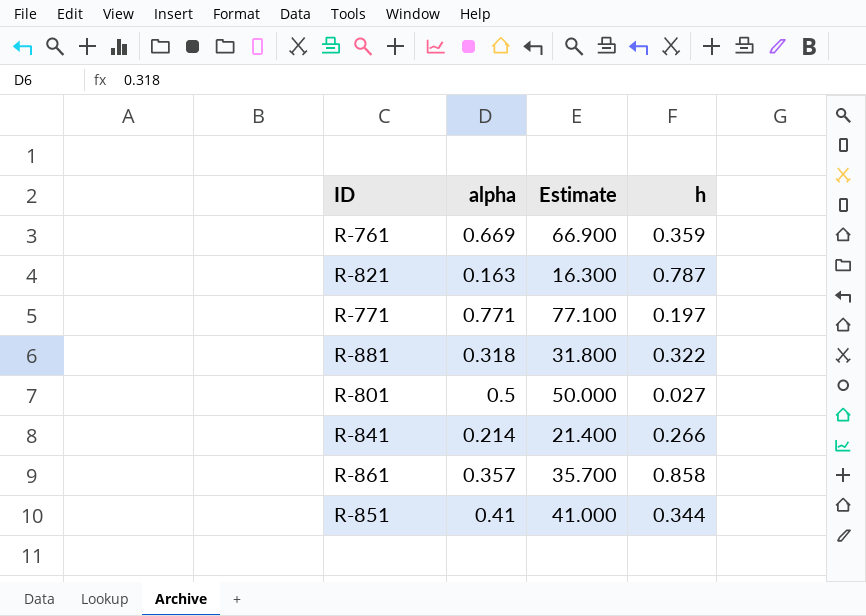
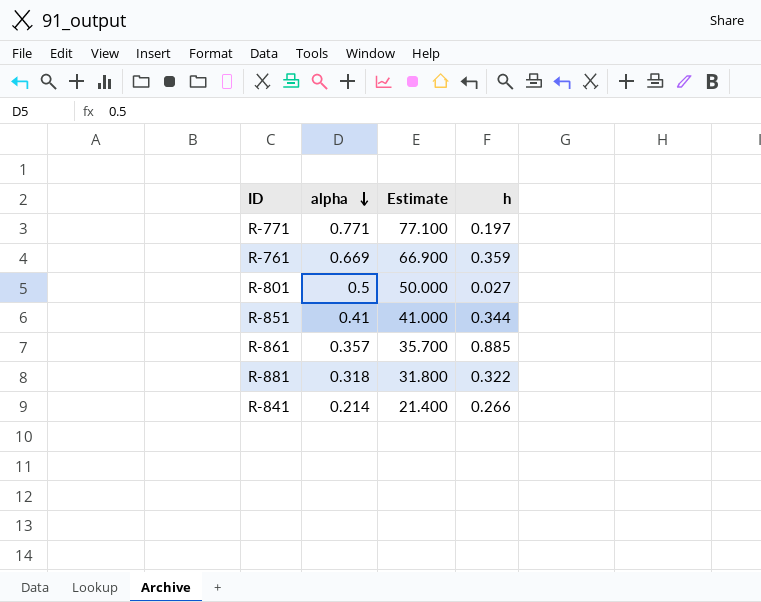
row order: none -> alpha descending
row R-821: 0.163 | 16.300 | 0.787 -> none
R-861 | h: 0.858 -> 0.885

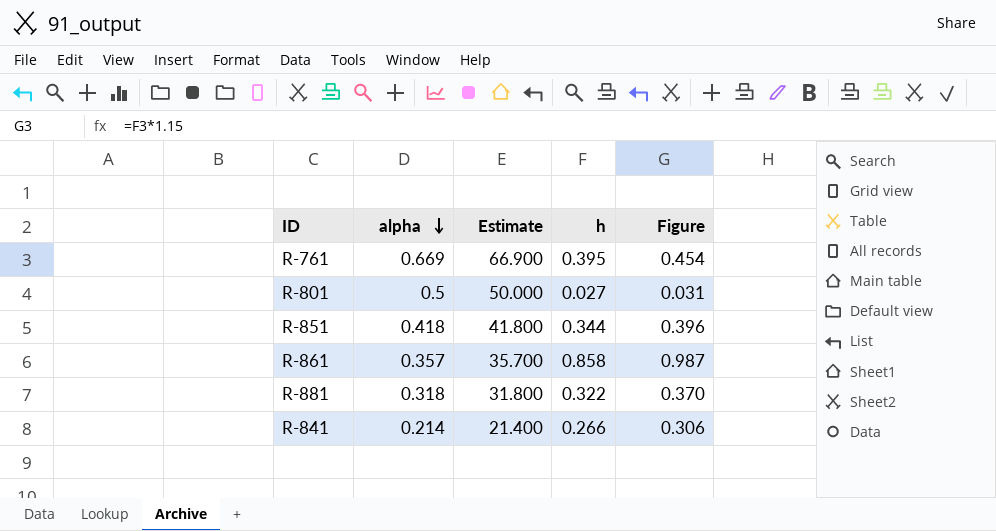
column Figure | formula: none -> [h] * 1.15
row R-771: 0.771 | 77.100 | 0.197 -> none
R-761 | h: 0.359 -> 0.395
R-851 | alpha: 0.41 -> 0.418
R-851 | Estimate: 41.000 -> 41.800
R-861 | h: 0.885 -> 0.858

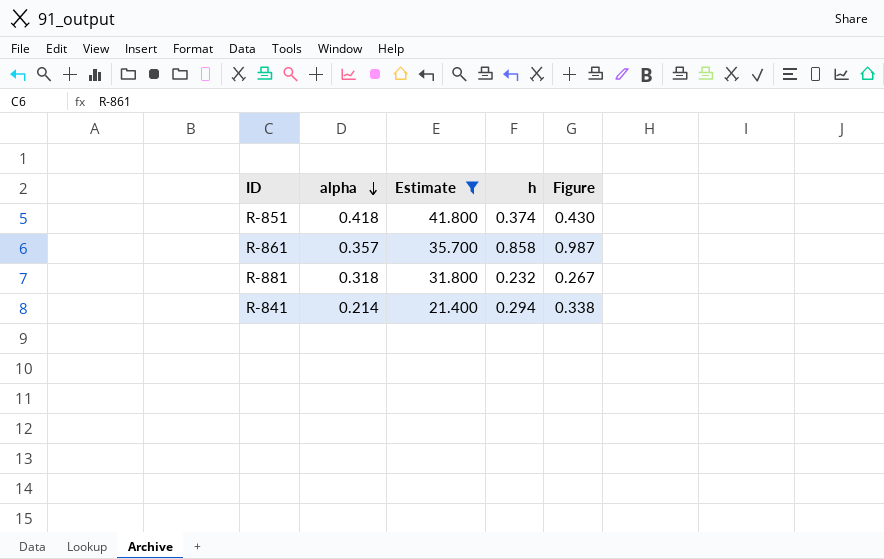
filter: none -> Estimate <= 41.800
R-851 | h: 0.344 -> 0.374
R-851 | Figure: 0.396 -> 0.430
R-881 | h: 0.322 -> 0.232
R-881 | Figure: 0.370 -> 0.267
R-841 | h: 0.266 -> 0.294
R-841 | Figure: 0.306 -> 0.338

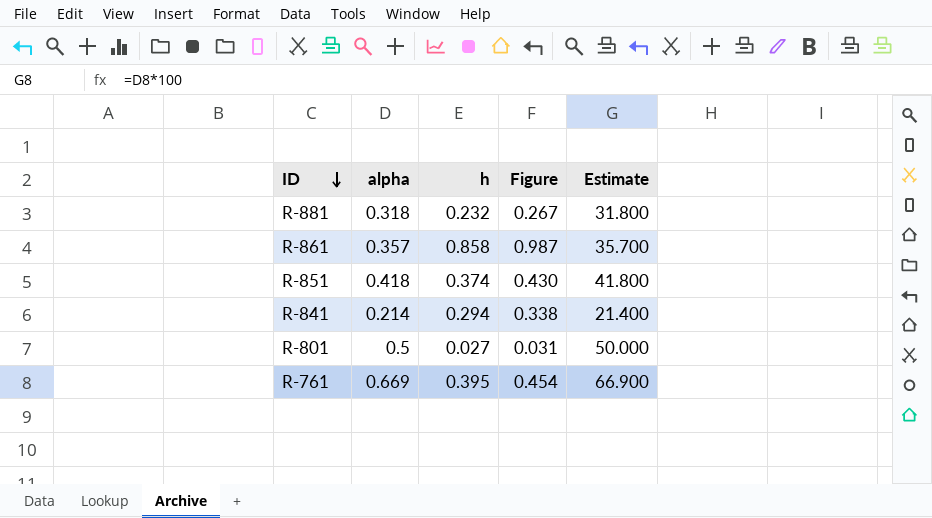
filter: Estimate <= 41.800 -> none
row order: alpha descending -> ID descending
column Estimate | position: 3 -> 5

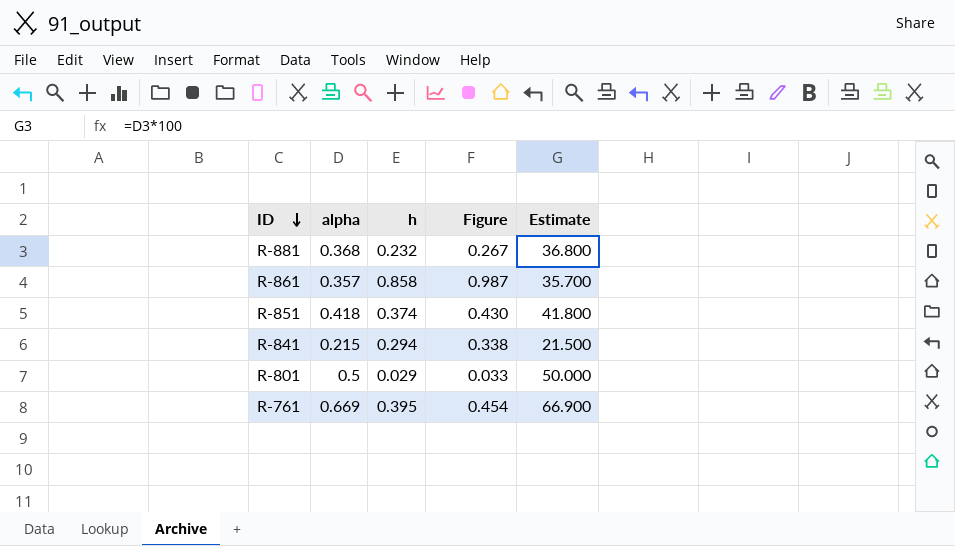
R-881 | alpha: 0.318 -> 0.368
R-881 | Estimate: 31.800 -> 36.800
R-841 | alpha: 0.214 -> 0.215
R-841 | Estimate: 21.400 -> 21.500
R-801 | h: 0.027 -> 0.029
R-801 | Figure: 0.031 -> 0.033

